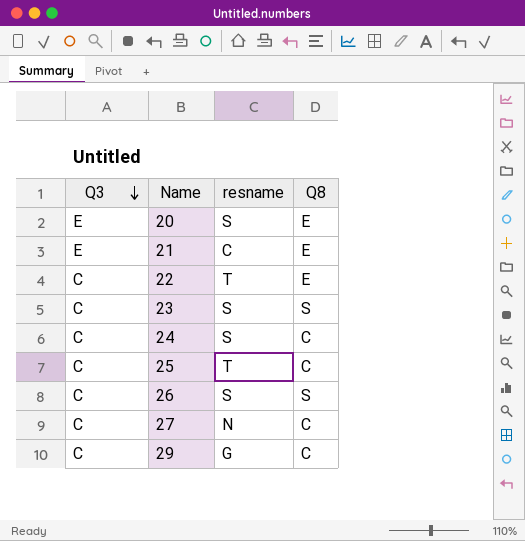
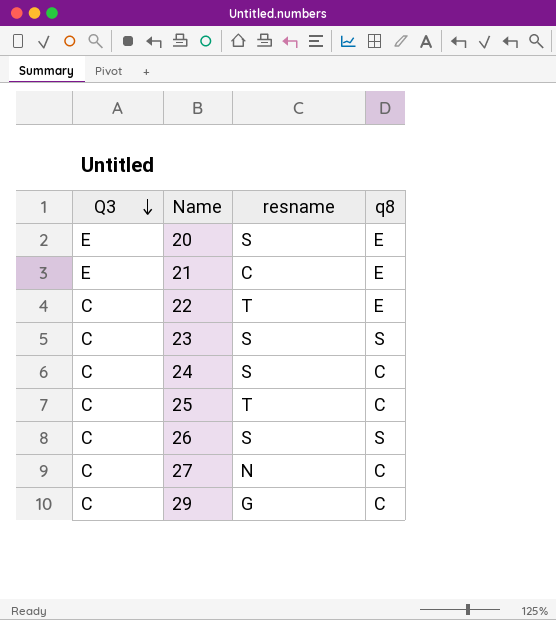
column name: Q8 -> q8

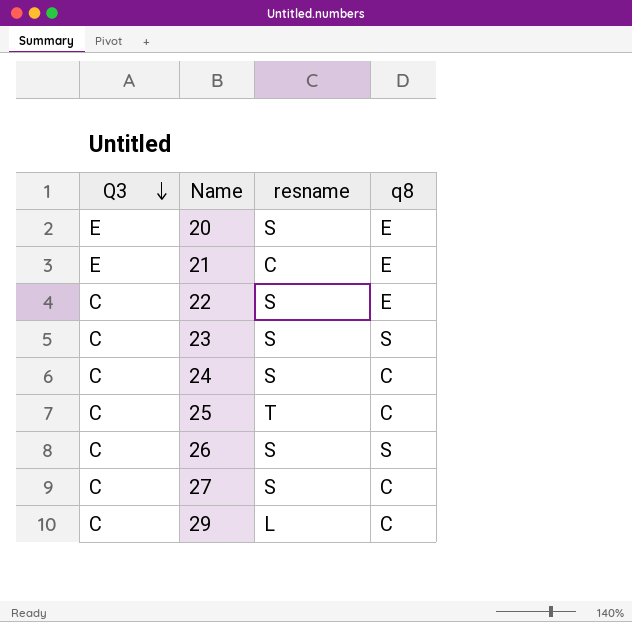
22 | resname: T -> S
27 | resname: N -> S
29 | resname: G -> L

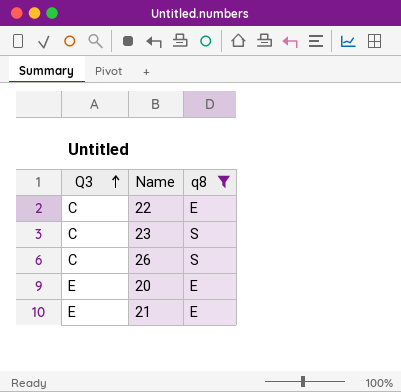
filter: none -> q8 != C
row order: Q3 descending -> Q3 ascending
column resname | position: 3 -> none

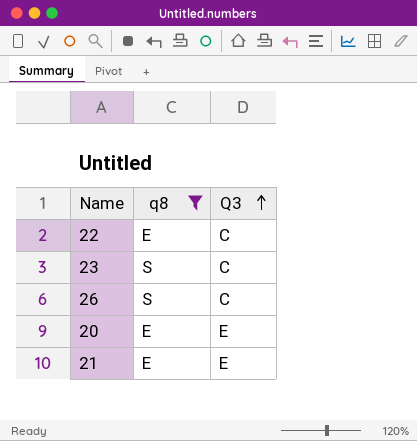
column Q3 | position: 1 -> 3

